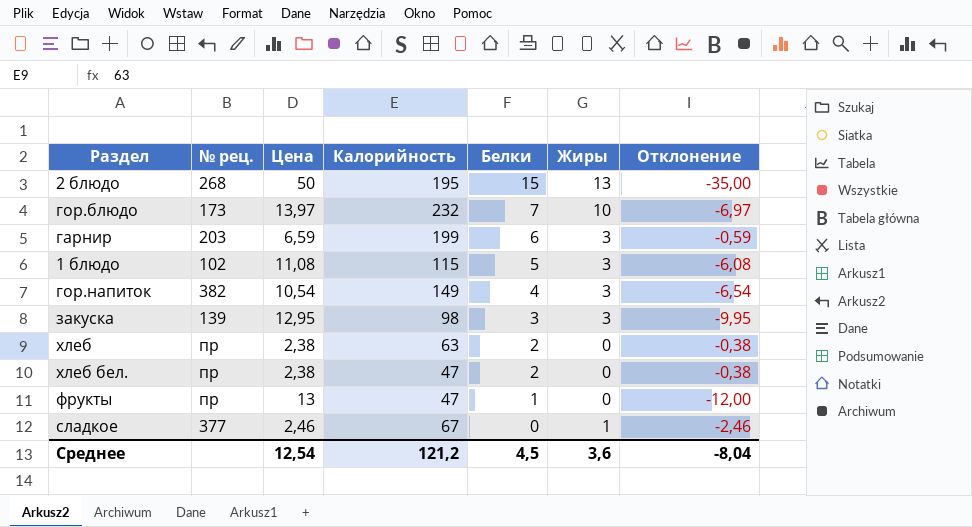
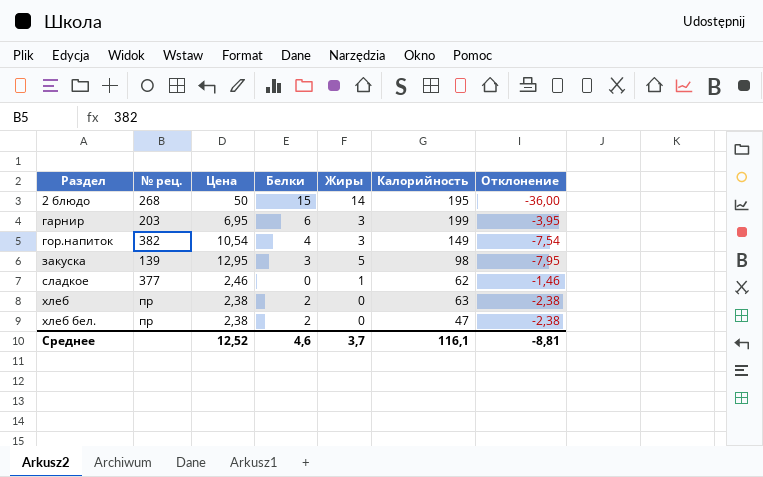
row order: Белки descending -> Раздел ascending
column Калорийность | position: 4 -> 6
column Отклонение | formula: [Белки] - [Цена] -> [Жиры] - [Цена]
row гор.блюдо: 173 | 13,97 | 232 | 7 | 10 | -6,97 -> none
row 1 блюдо: 102 | 11,08 | 115 | 5 | 3 | -6,08 -> none
row фрукты: пр | 13 | 47 | 1 | 0 | -12,00 -> none
2 блюдо | Жиры: 13 -> 14
гарнир | Цена: 6,59 -> 6,95
закуска | Жиры: 3 -> 5
сладкое | Калорийность: 67 -> 62
Среднее | Цена: 12,54 -> 12,52
Среднее | Белки: 4,5 -> 4,6
Среднее | Жиры: 3,6 -> 3,7
Среднее | Калорийность: 121,2 -> 116,1
Среднее | Отклонение: -8,04 -> -8,81

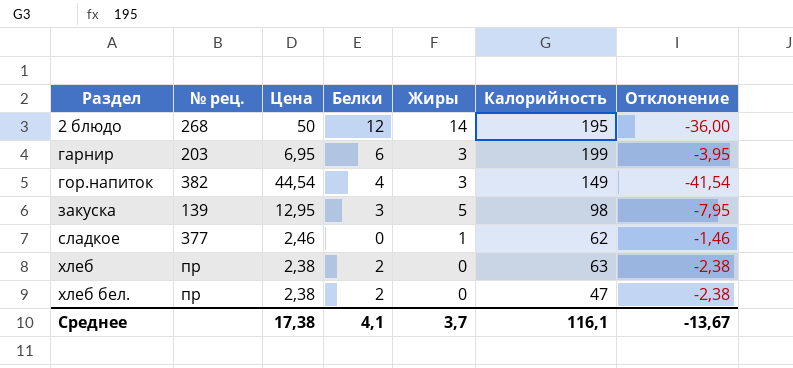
2 блюдо | Белки: 15 -> 12
гор.напиток | Цена: 10,54 -> 44,54
гор.напиток | Отклонение: -7,54 -> -41,54
Среднее | Цена: 12,52 -> 17,38
Среднее | Белки: 4,6 -> 4,1
Среднее | Отклонение: -8,81 -> -13,67

